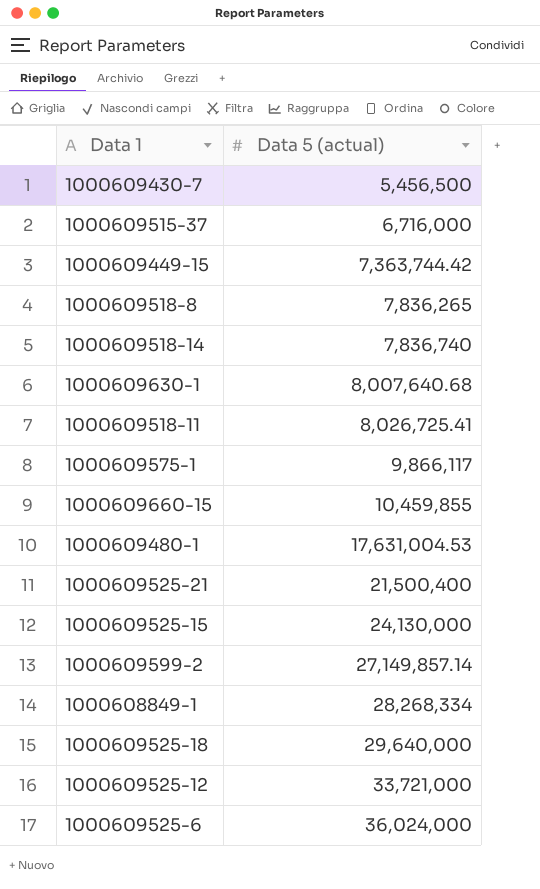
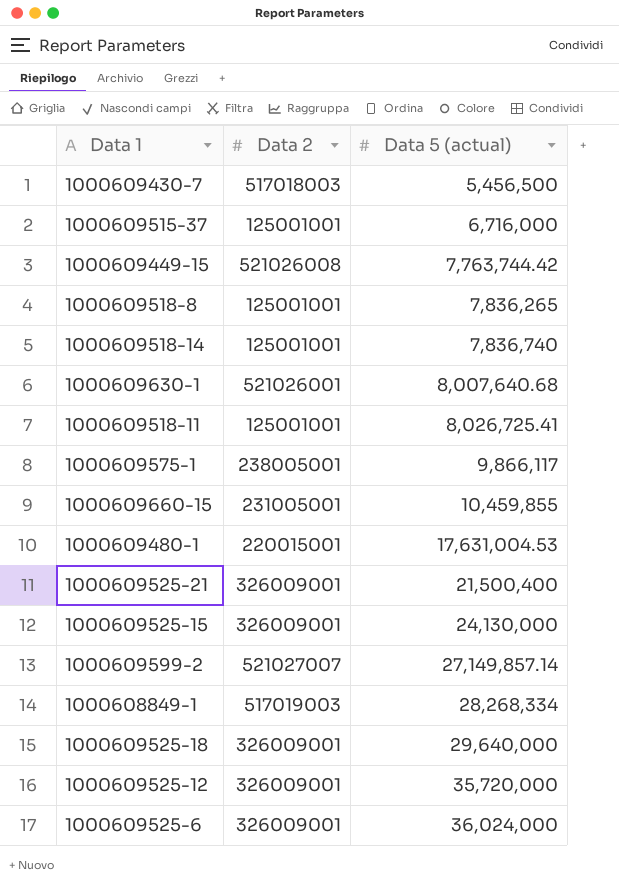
column Data 2 | position: none -> 2
1000609449-15 | Data 5 (actual): 7,363,744.42 -> 7,763,744.42
1000609525-12 | Data 5 (actual): 33,721,000 -> 35,720,000

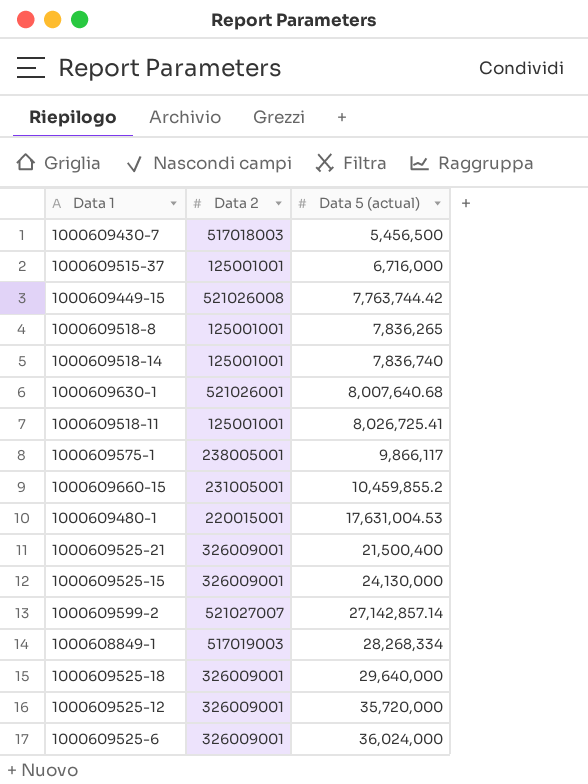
1000609660-15 | Data 5 (actual): 10,459,855 -> 10,459,855.2
1000609599-2 | Data 5 (actual): 27,149,857.14 -> 27,142,857.14

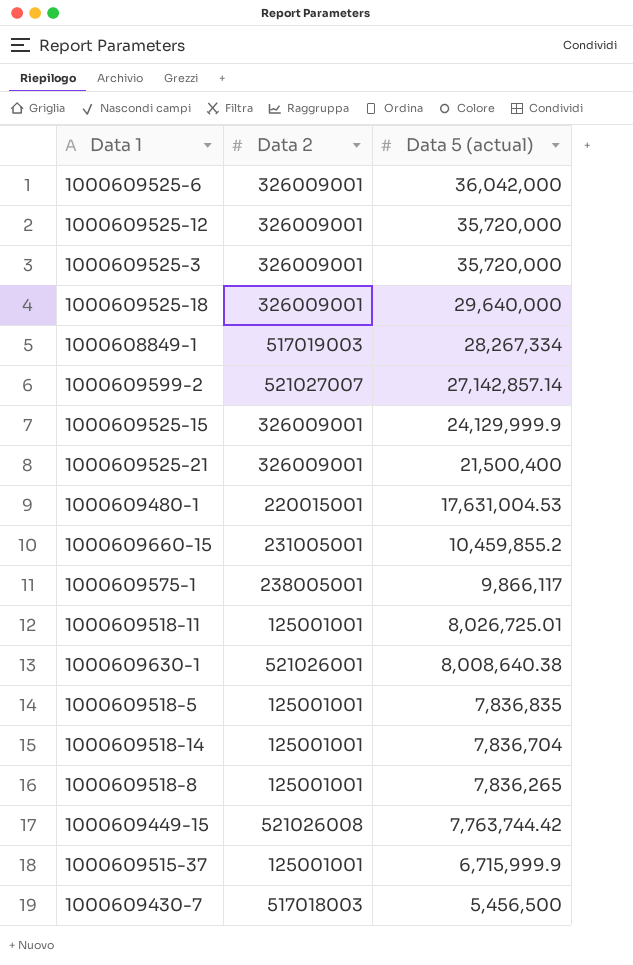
row order: Data 5 (actual) ascending -> Data 5 (actual) descending
1000609525-6 | Data 5 (actual): 36,024,000 -> 36,042,000
row 1000609525-3: none -> 326009001 | 35,720,000
1000608849-1 | Data 5 (actual): 28,268,334 -> 28,267,334
1000609525-15 | Data 5 (actual): 24,130,000 -> 24,129,999.9
1000609518-11 | Data 5 (actual): 8,026,725.41 -> 8,026,725.01
1000609630-1 | Data 5 (actual): 8,007,640.68 -> 8,008,640.38
row 1000609518-5: none -> 125001001 | 7,836,835
1000609518-14 | Data 5 (actual): 7,836,740 -> 7,836,704
1000609515-37 | Data 5 (actual): 6,716,000 -> 6,715,999.9

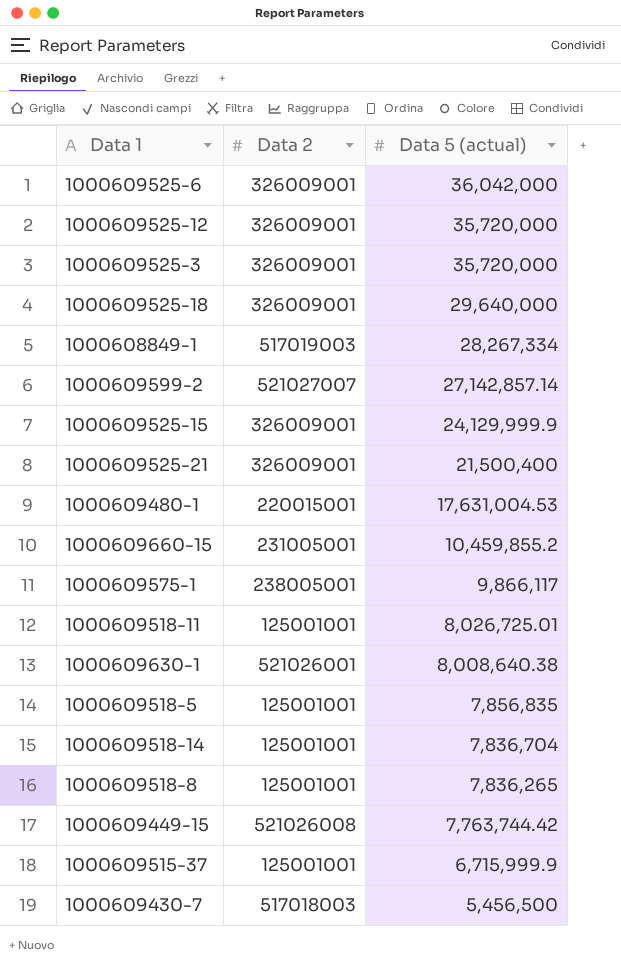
1000609518-5 | Data 5 (actual): 7,836,835 -> 7,856,835

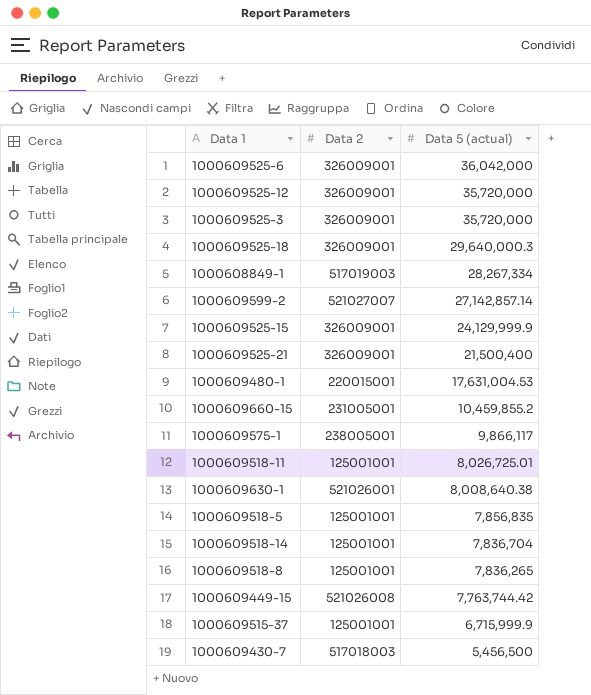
1000609525-18 | Data 5 (actual): 29,640,000 -> 29,640,000.3

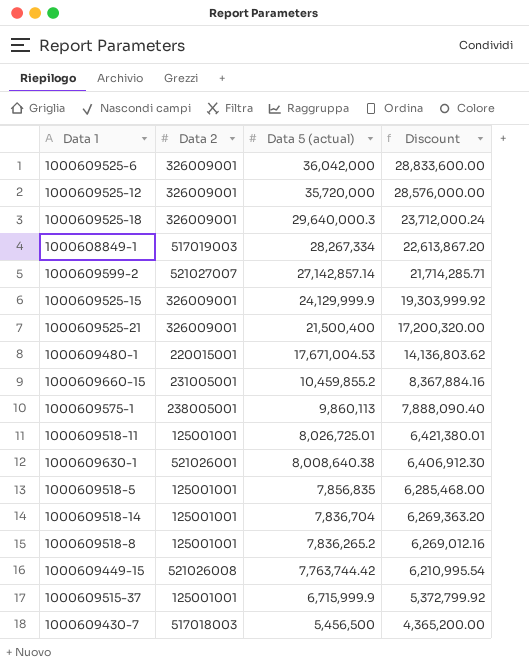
column Discount | formula: none -> [Data 5 (actual)] * 0.8
row 1000609525-3: 326009001 | 35,720,000 -> none
1000609480-1 | Data 5 (actual): 17,631,004.53 -> 17,671,004.53
1000609575-1 | Data 5 (actual): 9,866,117 -> 9,860,113
1000609518-8 | Data 5 (actual): 7,836,265 -> 7,836,265.2

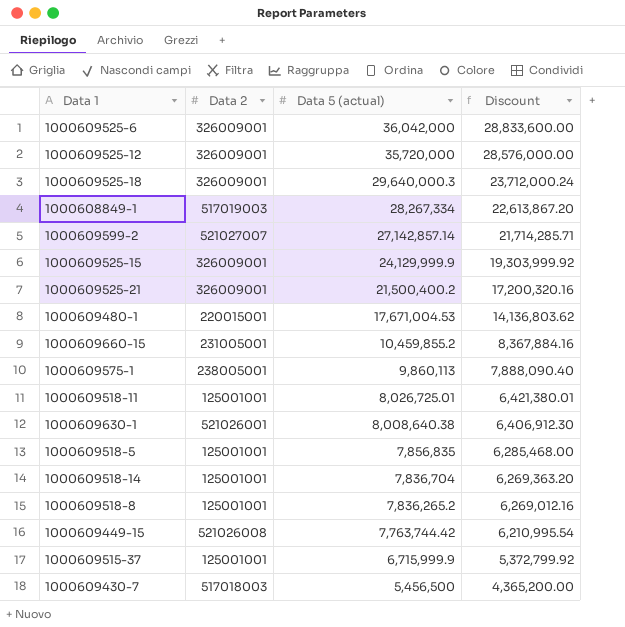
1000609525-21 | Data 5 (actual): 21,500,400 -> 21,500,400.2
1000609525-21 | Discount: 17,200,320.00 -> 17,200,320.16

